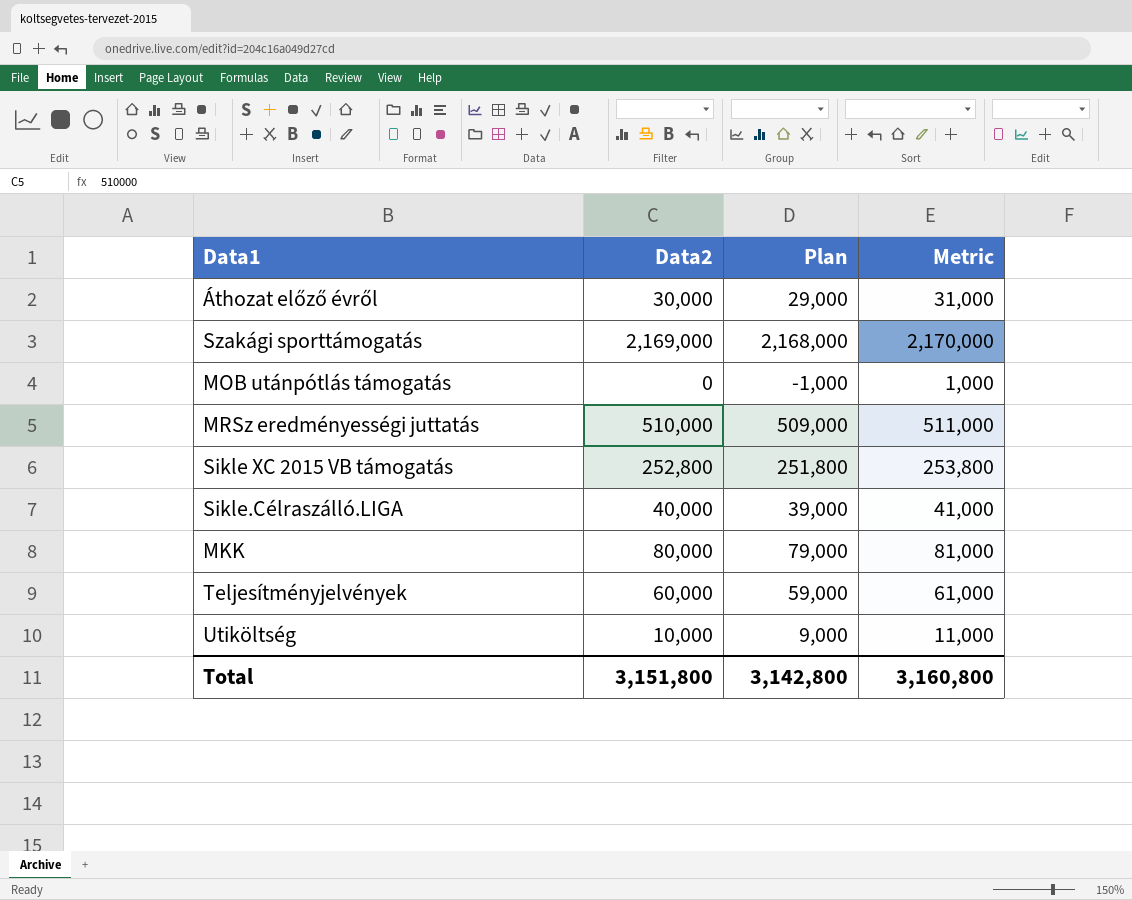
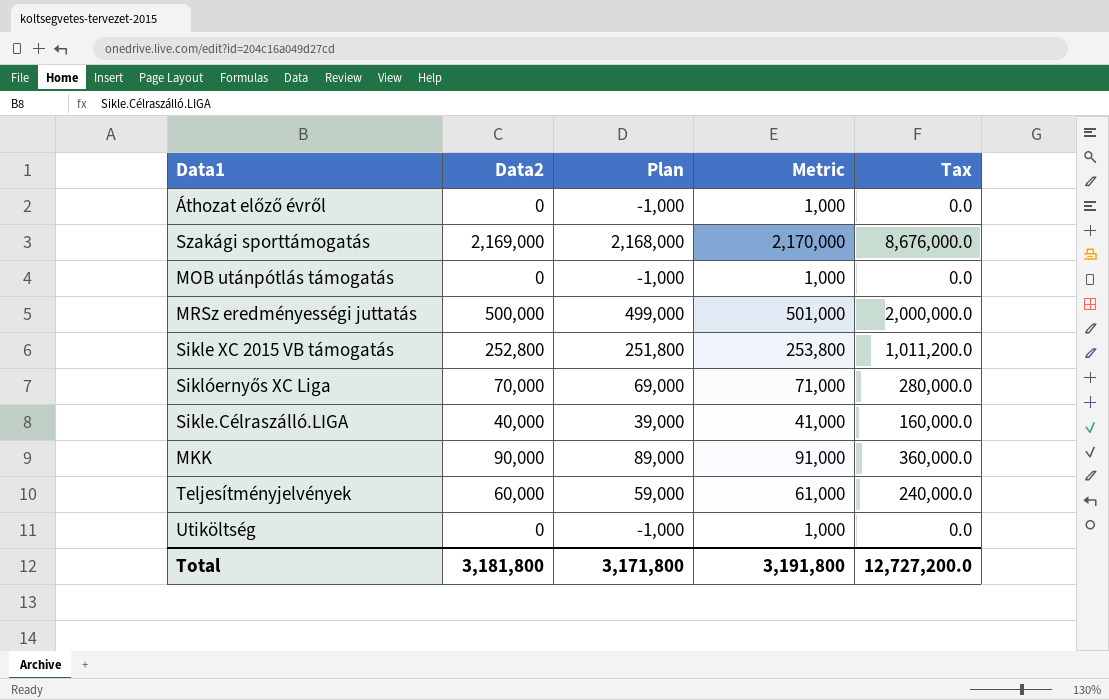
column Tax | formula: none -> [Data2] * 4
Áthozat előző évről | Data2: 30,000 -> 0
Áthozat előző évről | Plan: 29,000 -> -1,000
Áthozat előző évről | Metric: 31,000 -> 1,000
MRSz eredményességi juttatás | Data2: 510,000 -> 500,000
MRSz eredményességi juttatás | Plan: 509,000 -> 499,000
MRSz eredményességi juttatás | Metric: 511,000 -> 501,000
row Siklóernyős XC Liga: none -> 70,000 | 69,000 | 71,000 | 280,000.0
MKK | Data2: 80,000 -> 90,000
MKK | Plan: 79,000 -> 89,000
MKK | Metric: 81,000 -> 91,000
Utiköltség | Data2: 10,000 -> 0
Utiköltség | Plan: 9,000 -> -1,000
Utiköltség | Metric: 11,000 -> 1,000
Total | Data2: 3,151,800 -> 3,181,800
Total | Plan: 3,142,800 -> 3,171,800
Total | Metric: 3,160,800 -> 3,191,800

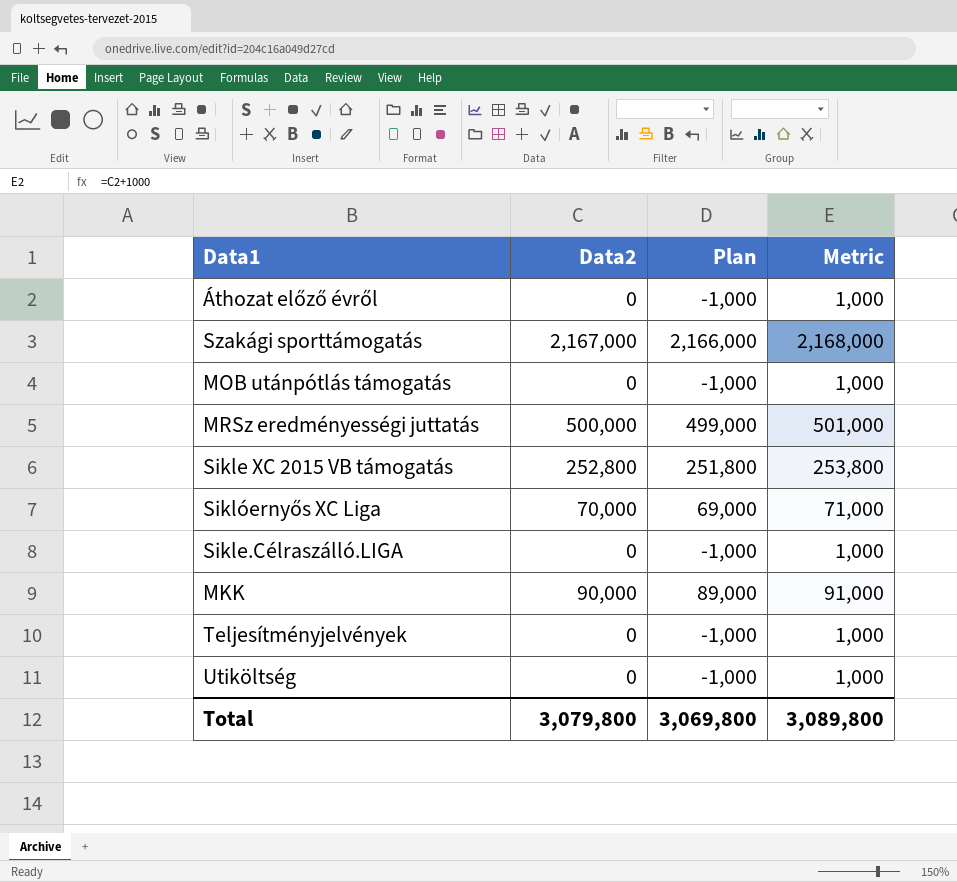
column Tax | formula: [Data2] * 4 -> none
Szakági sporttámogatás | Data2: 2,169,000 -> 2,167,000
Szakági sporttámogatás | Plan: 2,168,000 -> 2,166,000
Szakági sporttámogatás | Metric: 2,170,000 -> 2,168,000
Sikle.Célraszálló.LIGA | Data2: 40,000 -> 0
Sikle.Célraszálló.LIGA | Plan: 39,000 -> -1,000
Sikle.Célraszálló.LIGA | Metric: 41,000 -> 1,000
Teljesítményjelvények | Data2: 60,000 -> 0
Teljesítményjelvények | Plan: 59,000 -> -1,000
Teljesítményjelvények | Metric: 61,000 -> 1,000
Total | Data2: 3,181,800 -> 3,079,800
Total | Plan: 3,171,800 -> 3,069,800
Total | Metric: 3,191,800 -> 3,089,800

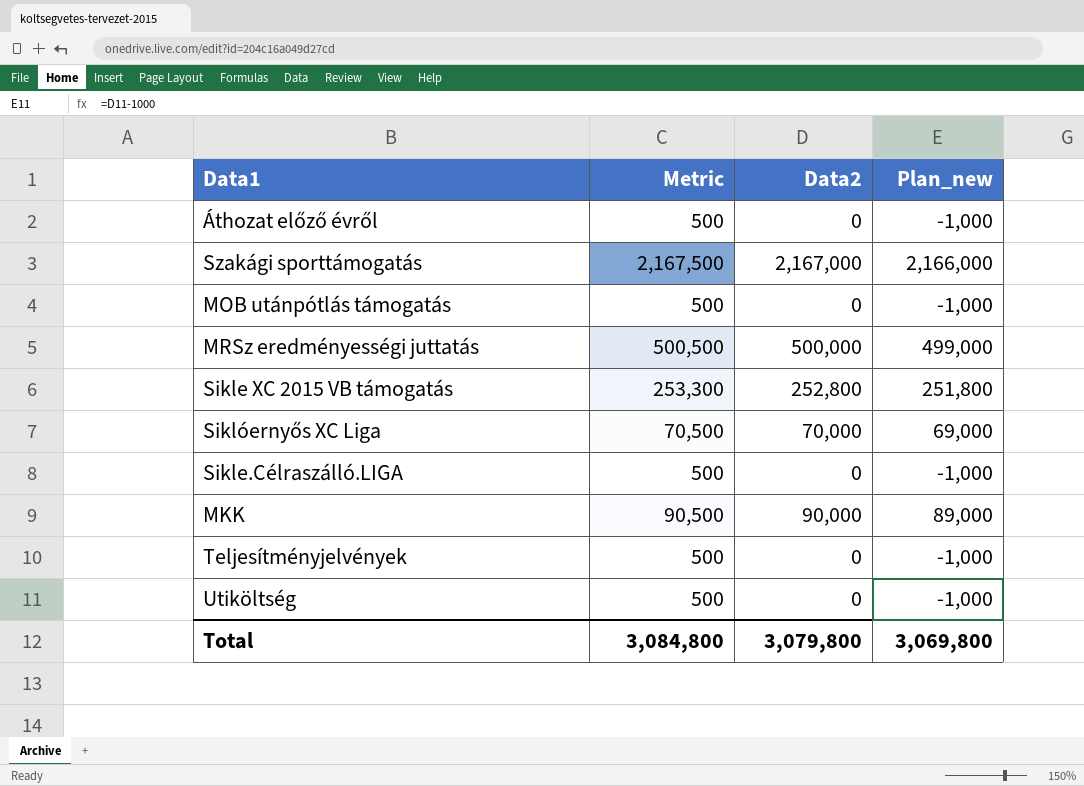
column Metric | formula: [Data2] + 1000 -> [Data2] + 500
column Metric | position: 4 -> 2
column name: Plan -> Plan_new
Total | Metric: 3,089,800 -> 3,084,800

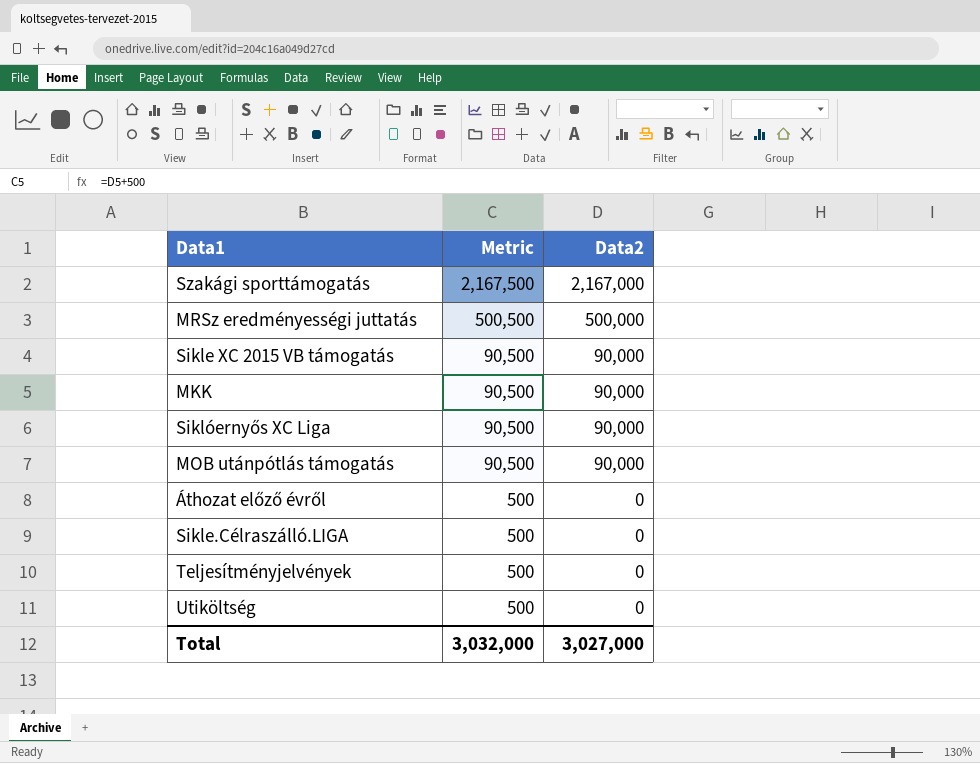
row order: none -> Metric descending
column Plan_new | formula: [Data2] - 1000 -> none
Sikle XC 2015 VB támogatás | Metric: 253,300 -> 90,500
Sikle XC 2015 VB támogatás | Data2: 252,800 -> 90,000
Siklóernyős XC Liga | Metric: 70,500 -> 90,500
Siklóernyős XC Liga | Data2: 70,000 -> 90,000
MOB utánpótlás támogatás | Metric: 500 -> 90,500
MOB utánpótlás támogatás | Data2: 0 -> 90,000
Total | Metric: 3,084,800 -> 3,032,000
Total | Data2: 3,079,800 -> 3,027,000

